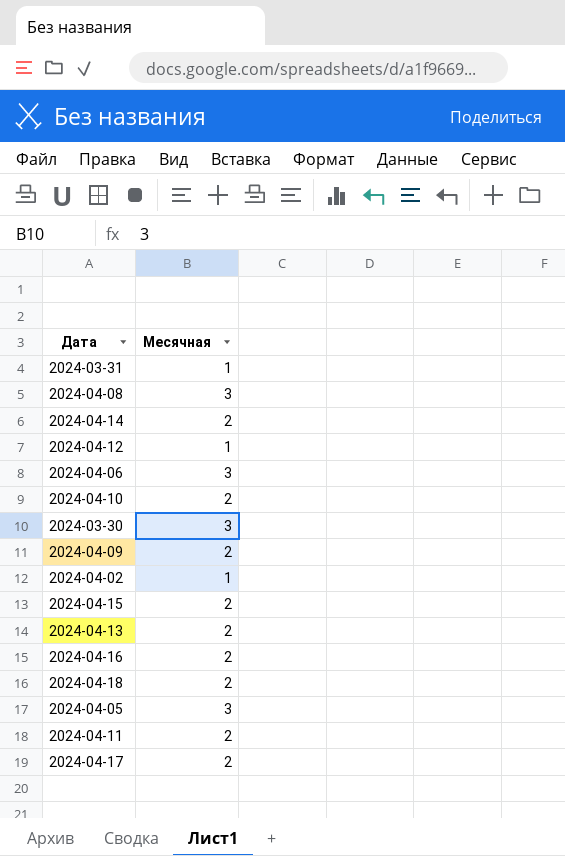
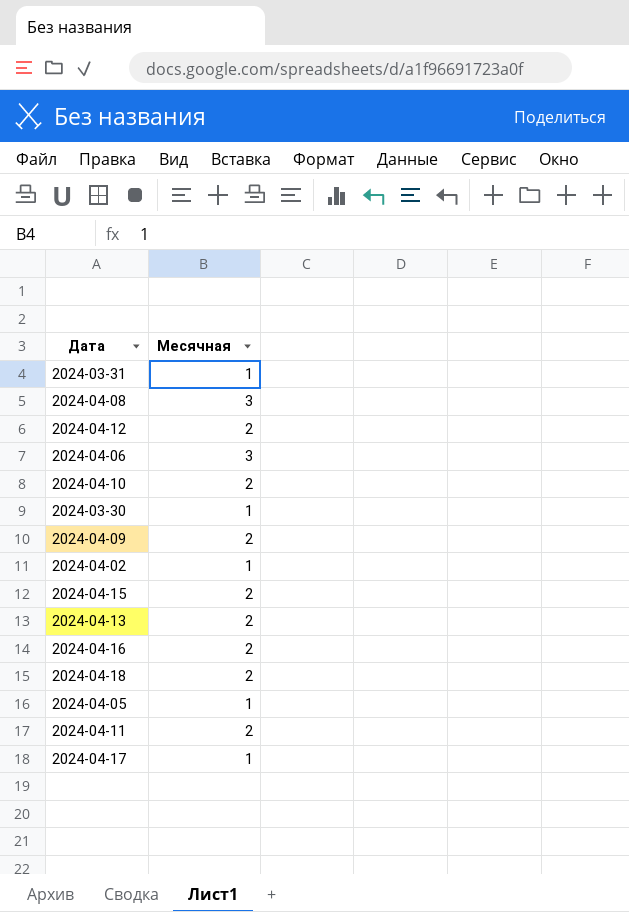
row 2024-04-14: 2 -> none
2024-04-12 | Месячная: 1 -> 2
2024-03-30 | Месячная: 3 -> 1
2024-04-05 | Месячная: 3 -> 1
2024-04-17 | Месячная: 2 -> 1

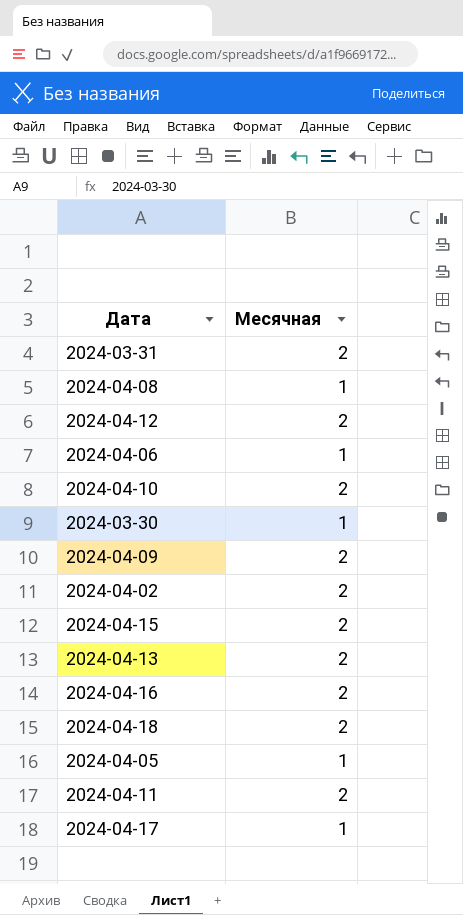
2024-03-31 | Месячная: 1 -> 2
2024-04-08 | Месячная: 3 -> 1
2024-04-06 | Месячная: 3 -> 1
2024-04-02 | Месячная: 1 -> 2

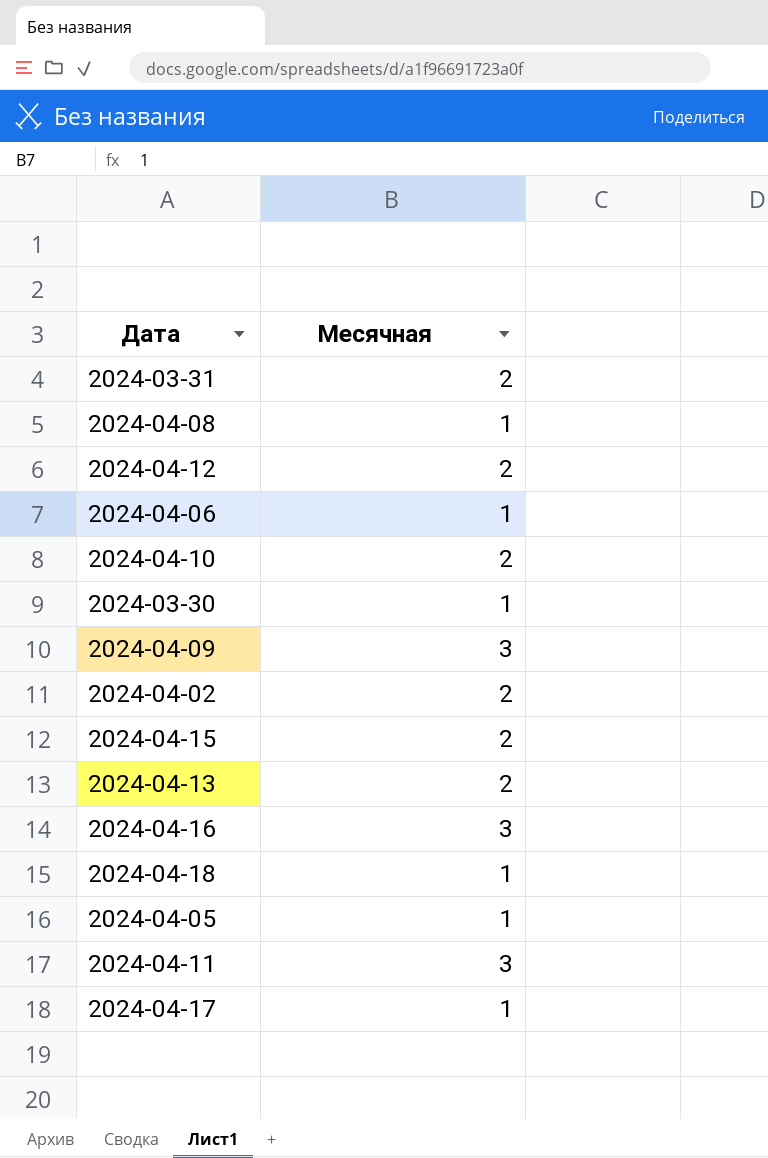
2024-04-09 | Месячная: 2 -> 3
2024-04-16 | Месячная: 2 -> 3
2024-04-18 | Месячная: 2 -> 1
2024-04-11 | Месячная: 2 -> 3

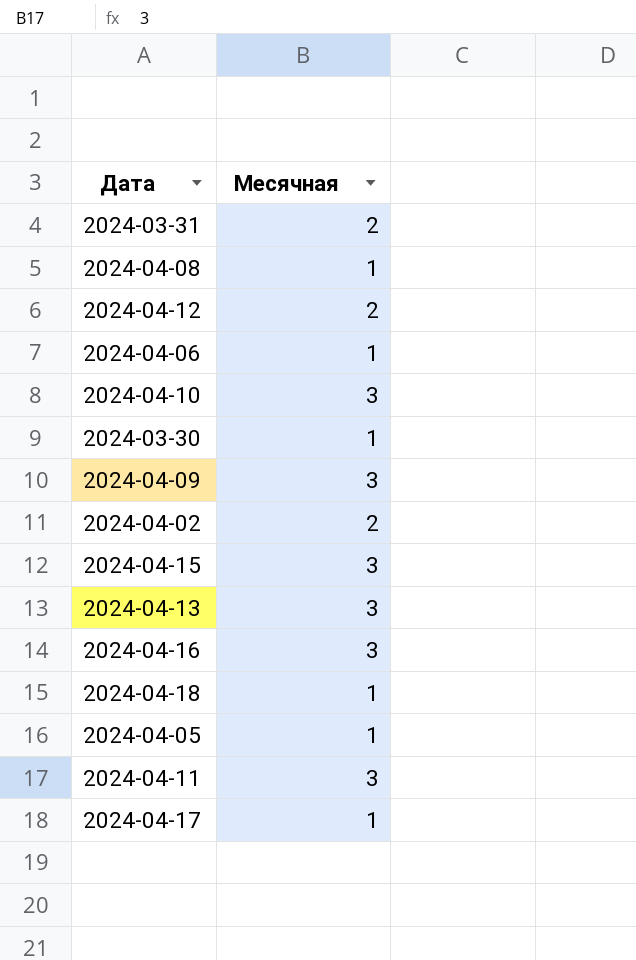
2024-04-10 | Месячная: 2 -> 3
2024-04-15 | Месячная: 2 -> 3
2024-04-13 | Месячная: 2 -> 3

